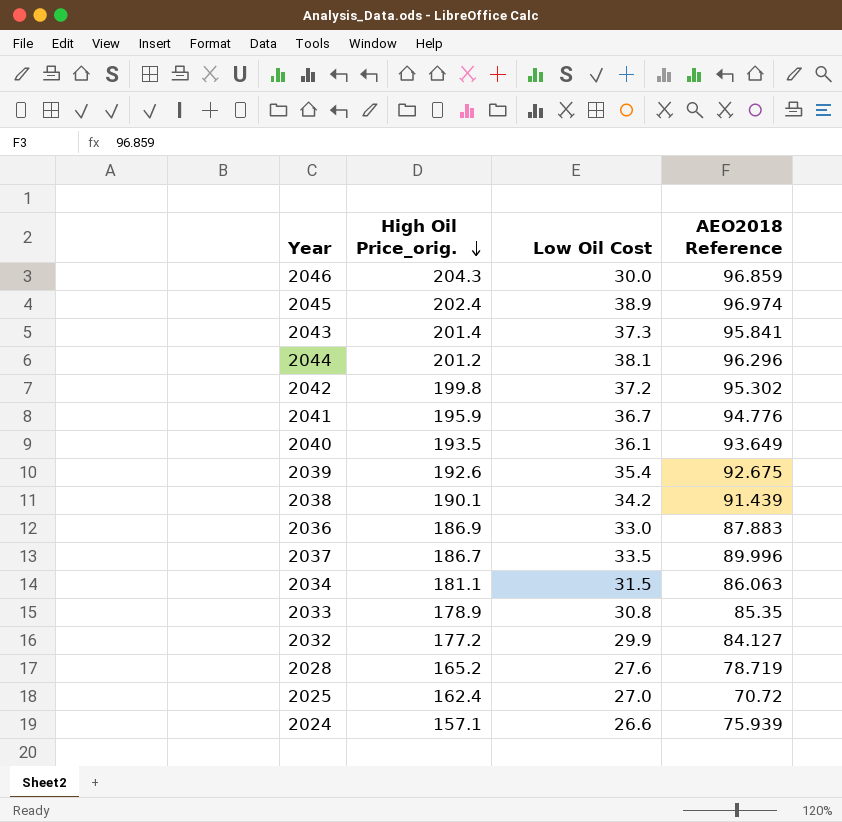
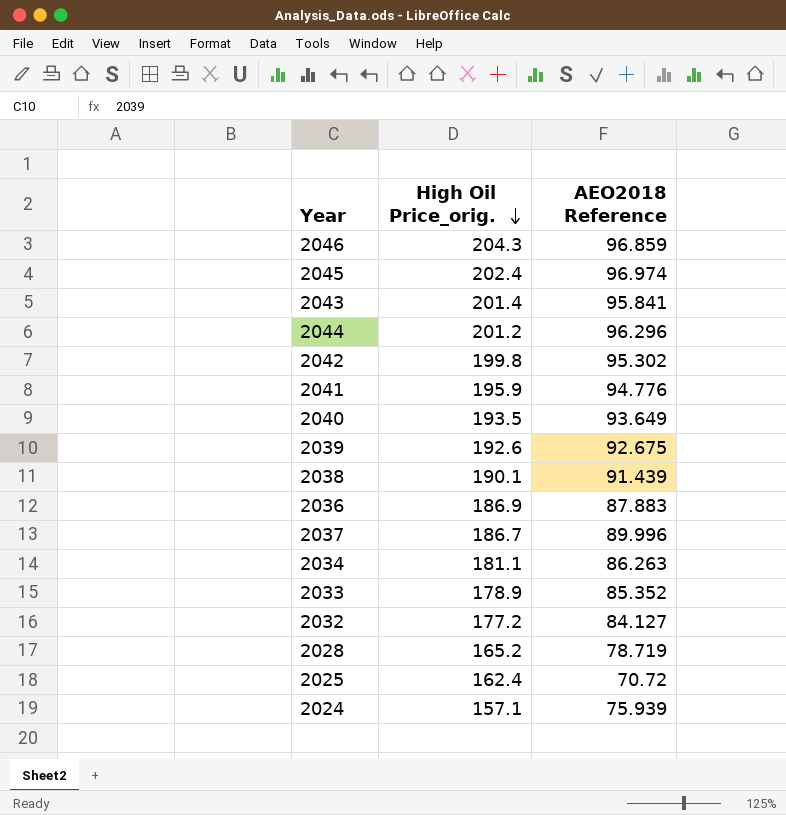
column Low Oil Cost | position: 3 -> none
2034 | AEO2018 Reference: 86.063 -> 86.263
2033 | AEO2018 Reference: 85.35 -> 85.352

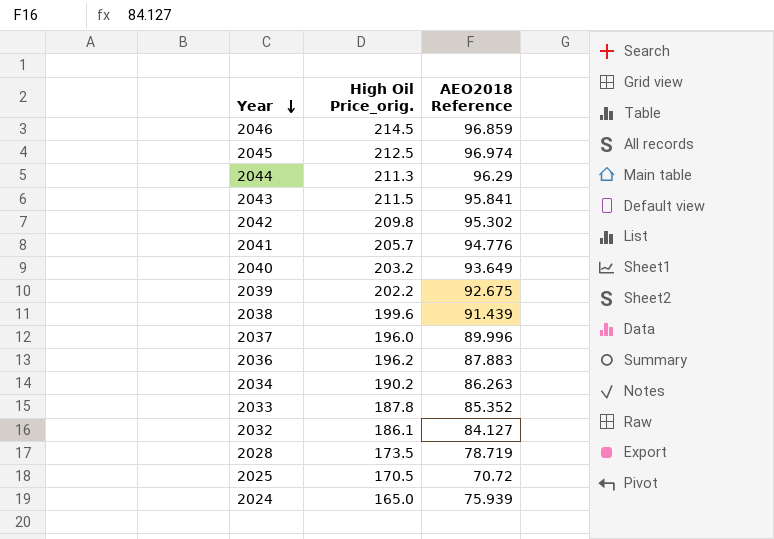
row order: High Oil Price_orig. descending -> Year descending
2046 | High Oil Price_orig.: 204.3 -> 214.5
2045 | High Oil Price_orig.: 202.4 -> 212.5
2044 | High Oil Price_orig.: 201.2 -> 211.3
2044 | AEO2018 Reference: 96.296 -> 96.29
2043 | High Oil Price_orig.: 201.4 -> 211.5
2042 | High Oil Price_orig.: 199.8 -> 209.8
2041 | High Oil Price_orig.: 195.9 -> 205.7
2040 | High Oil Price_orig.: 193.5 -> 203.2
2039 | High Oil Price_orig.: 192.6 -> 202.2
2038 | High Oil Price_orig.: 190.1 -> 199.6
2037 | High Oil Price_orig.: 186.7 -> 196.0
2036 | High Oil Price_orig.: 186.9 -> 196.2
2034 | High Oil Price_orig.: 181.1 -> 190.2
2033 | High Oil Price_orig.: 178.9 -> 187.8
2032 | High Oil Price_orig.: 177.2 -> 186.1
2028 | High Oil Price_orig.: 165.2 -> 173.5
2025 | High Oil Price_orig.: 162.4 -> 170.5
2024 | High Oil Price_orig.: 157.1 -> 165.0

